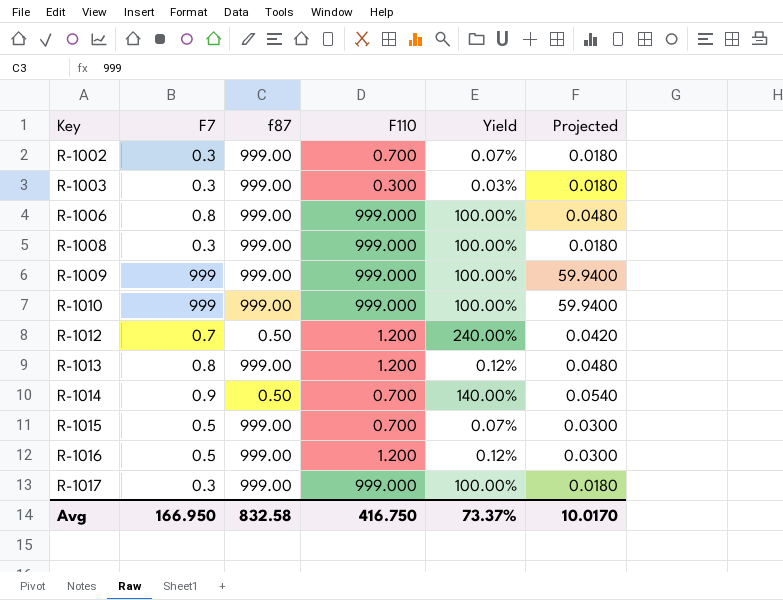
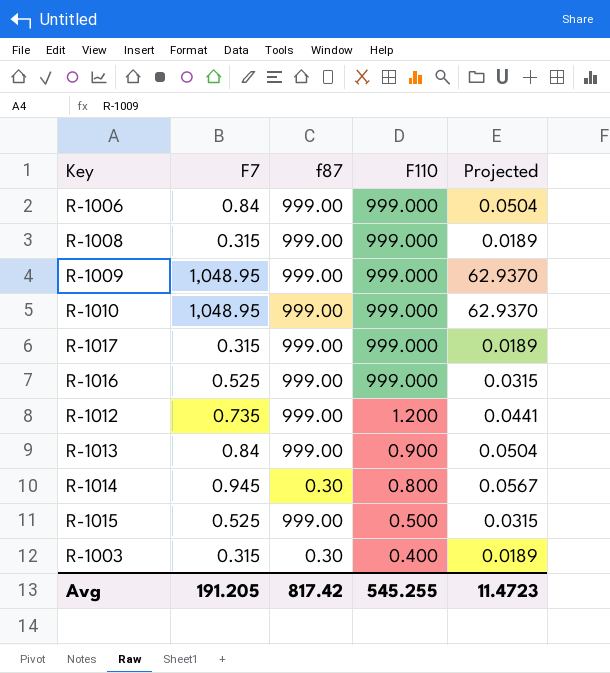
row order: Key ascending -> F110 descending
column Yield | formula: [F110] / [f87] -> none
row R-1002: 0.3 | 999.00 | 0.700 | 0.07% | 0.0180 -> none
R-1006 | F7: 0.8 -> 0.84
R-1006 | Projected: 0.0480 -> 0.0504
R-1008 | F7: 0.3 -> 0.315
R-1008 | Projected: 0.0180 -> 0.0189
R-1009 | F7: 999 -> 1,048.95
R-1009 | Projected: 59.9400 -> 62.9370
R-1010 | F7: 999 -> 1,048.95
R-1010 | Projected: 59.9400 -> 62.9370
R-1017 | F7: 0.3 -> 0.315
R-1017 | Projected: 0.0180 -> 0.0189
R-1016 | F7: 0.5 -> 0.525
R-1016 | F110: 1.200 -> 999.000
R-1016 | Projected: 0.0300 -> 0.0315
R-1012 | F7: 0.7 -> 0.735
R-1012 | f87: 0.50 -> 999.00
R-1012 | Projected: 0.0420 -> 0.0441
R-1013 | F7: 0.8 -> 0.84
R-1013 | F110: 1.200 -> 0.900
R-1013 | Projected: 0.0480 -> 0.0504
R-1014 | F7: 0.9 -> 0.945
R-1014 | f87: 0.50 -> 0.30
R-1014 | F110: 0.700 -> 0.800
R-1014 | Projected: 0.0540 -> 0.0567
R-1015 | F7: 0.5 -> 0.525
R-1015 | F110: 0.700 -> 0.500
R-1015 | Projected: 0.0300 -> 0.0315
R-1003 | F7: 0.3 -> 0.315
R-1003 | f87: 999.00 -> 0.30
R-1003 | F110: 0.300 -> 0.400
R-1003 | Projected: 0.0180 -> 0.0189
Avg | F7: 166.950 -> 191.205
Avg | f87: 832.58 -> 817.42
Avg | F110: 416.750 -> 545.255
Avg | Projected: 10.0170 -> 11.4723

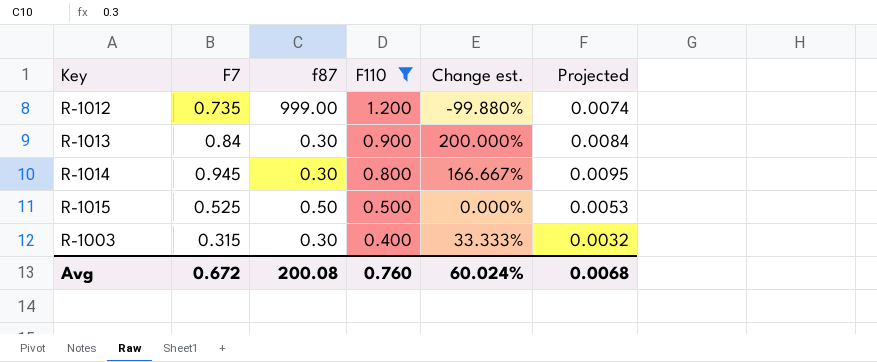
filter: none -> F110 != 999.000
column Change est. | formula: none -> ([F110] - [f87]) / [f87]
column Projected | formula: [F7] * 0.06 -> [F7] * 0.01
R-1013 | f87: 999.00 -> 0.30
R-1015 | f87: 999.00 -> 0.50
Avg | F7: 191.205 -> 0.672
Avg | f87: 817.42 -> 200.08
Avg | F110: 545.255 -> 0.760
Avg | Projected: 11.4723 -> 0.0068

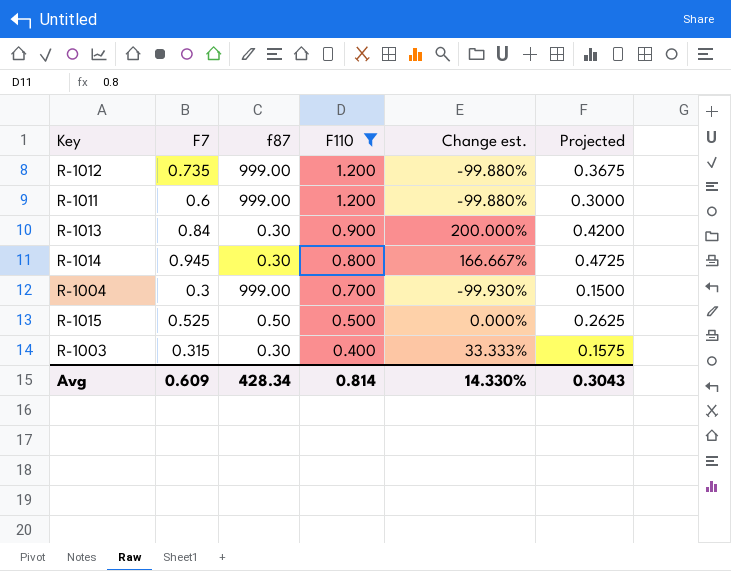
column Projected | formula: [F7] * 0.01 -> [F7] * 0.5
row R-1011: none -> 0.6 | 999.00 | 1.200 | -99.880% | 0.3000
row R-1004: none -> 0.3 | 999.00 | 0.700 | -99.930% | 0.1500
Avg | F7: 0.672 -> 0.609
Avg | f87: 200.08 -> 428.34
Avg | F110: 0.760 -> 0.814
Avg | Change est.: 60.024% -> 14.330%
Avg | Projected: 0.0068 -> 0.3043

